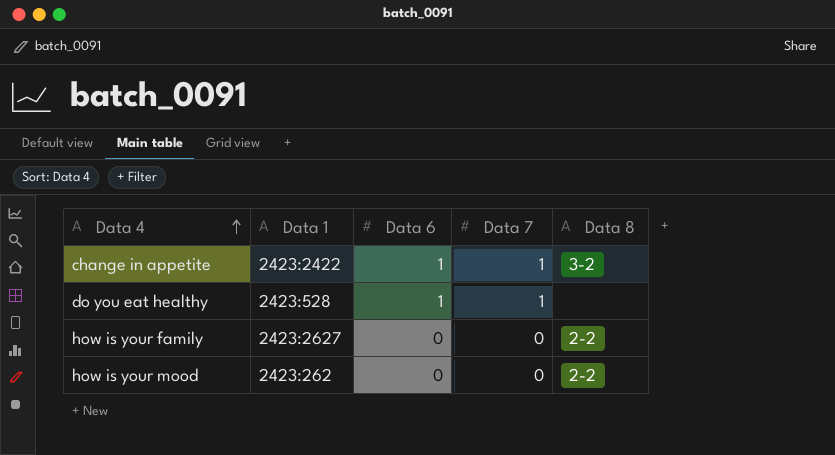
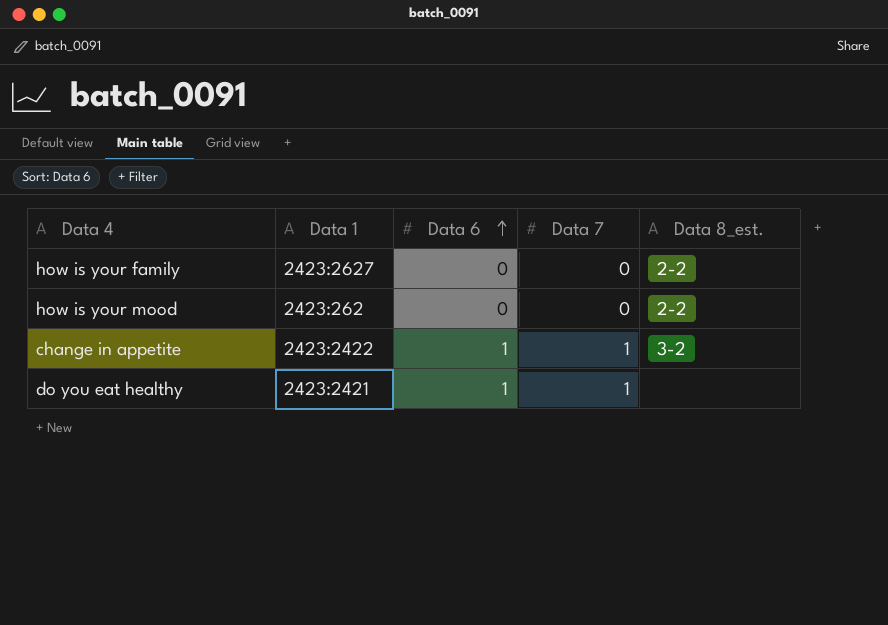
row order: Data 4 ascending -> Data 6 ascending
column name: Data 8 -> Data 8_est.
do you eat healthy | Data 1: 2423:528 -> 2423:2421

